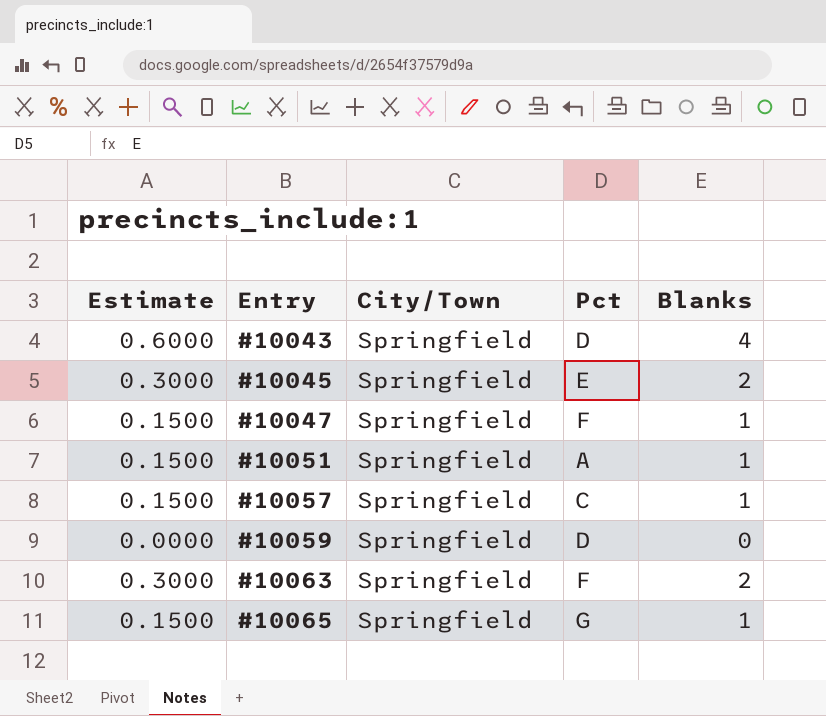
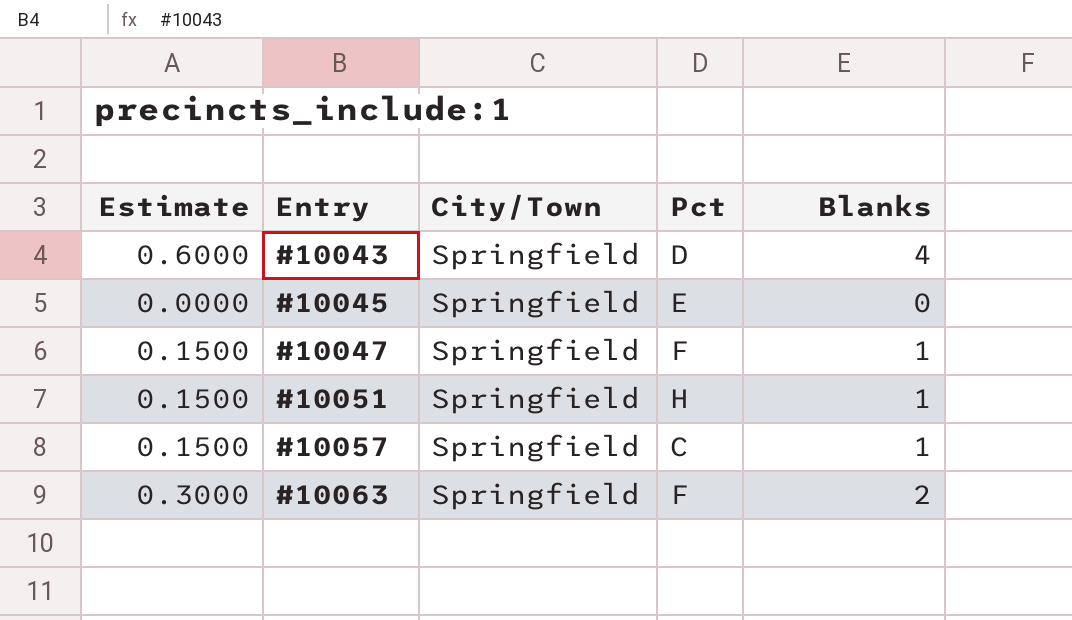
row #10059: 0.0000 | Springfield | D | 0 -> none
row #10065: 0.1500 | Springfield | G | 1 -> none
#10045 | Estimate: 0.3000 -> 0.0000
#10045 | Blanks: 2 -> 0
#10051 | Pct: A -> H

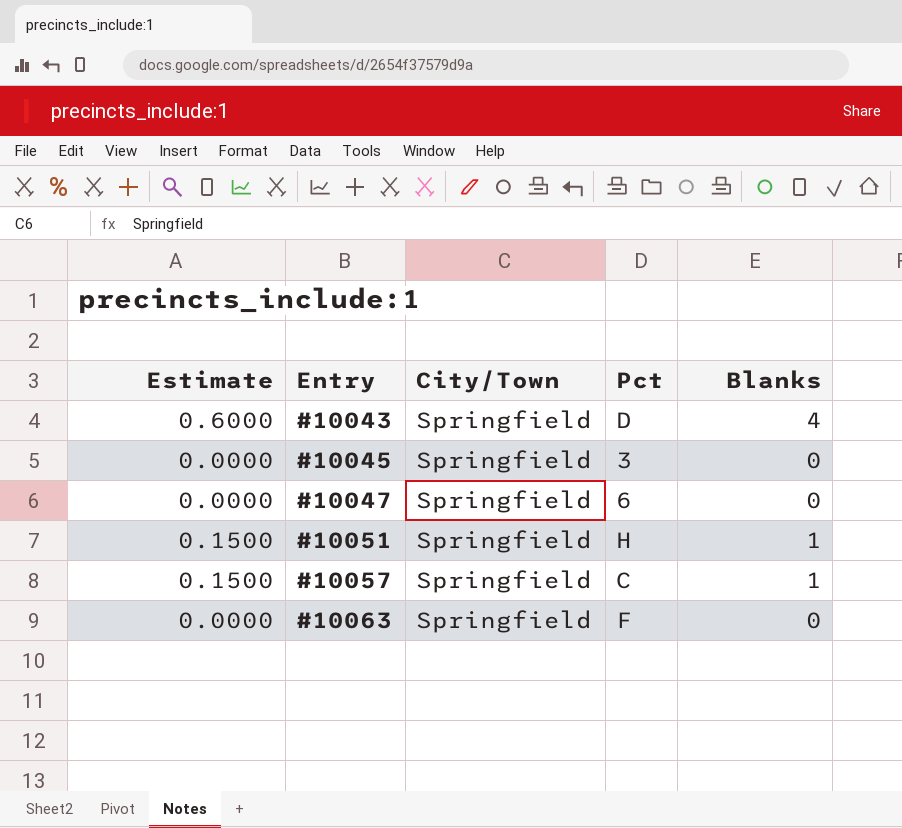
#10045 | Pct: E -> 3
#10047 | Estimate: 0.1500 -> 0.0000
#10047 | Pct: F -> 6
#10047 | Blanks: 1 -> 0
#10063 | Estimate: 0.3000 -> 0.0000
#10063 | Blanks: 2 -> 0

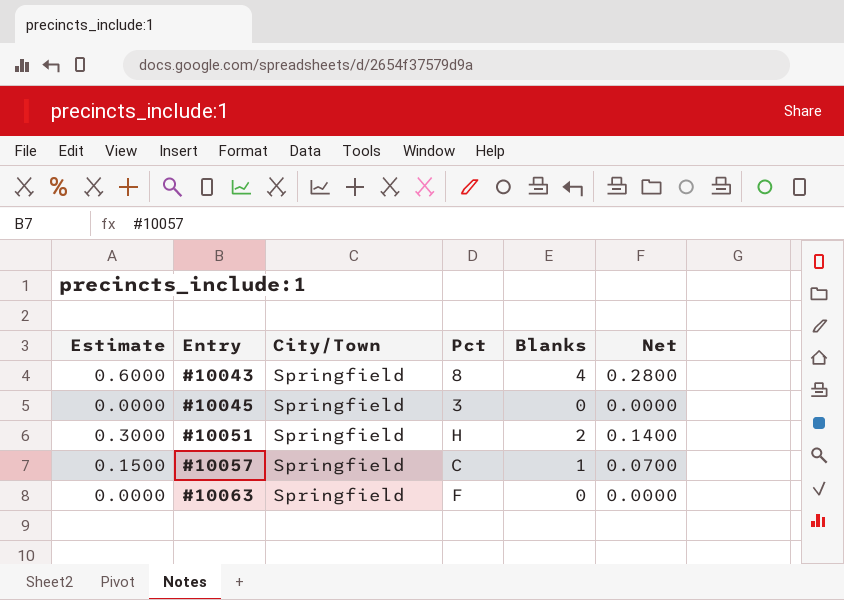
column Net | formula: none -> [Blanks] * 0.07
row #10047: 0.0000 | Springfield | 6 | 0 -> none
#10043 | Pct: D -> 8
#10051 | Estimate: 0.1500 -> 0.3000
#10051 | Blanks: 1 -> 2

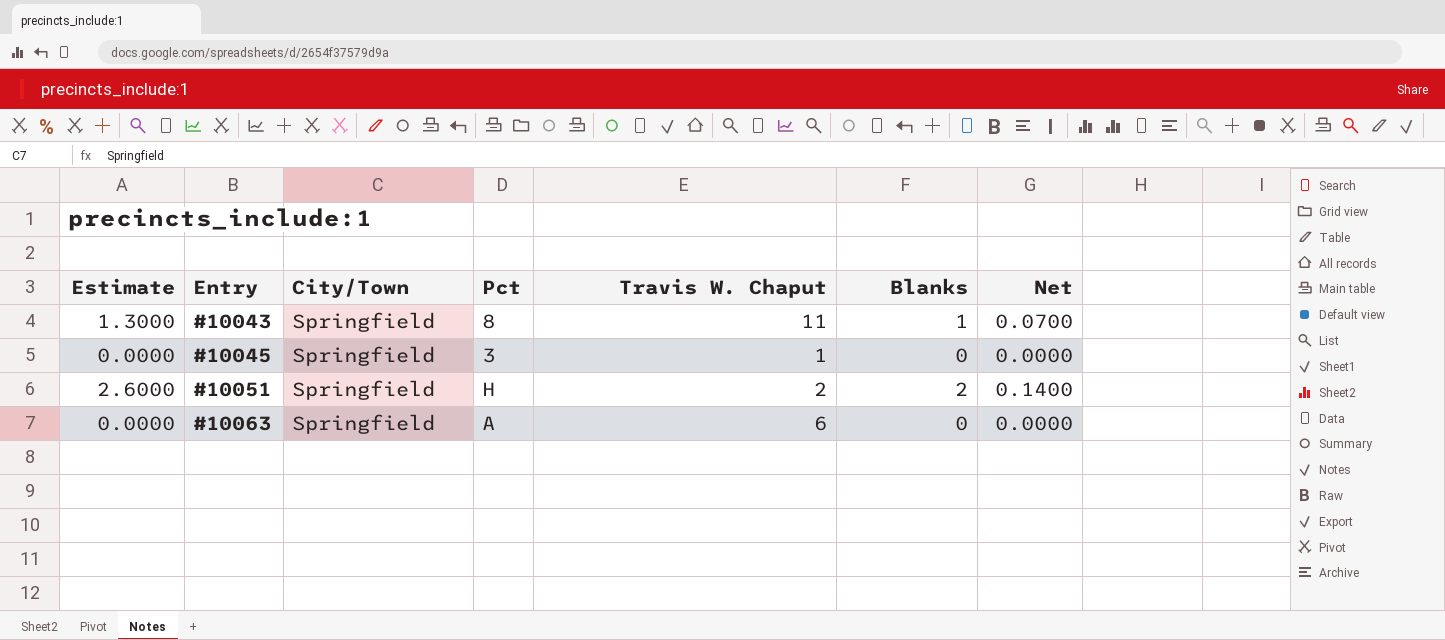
column Estimate | formula: [Blanks] * 0.15 -> [Blanks] * 1.3
column Travis W. Chaput | position: none -> 5
row #10057: 0.1500 | Springfield | C | 1 | 0.0700 -> none
#10043 | Blanks: 4 -> 1
#10043 | Net: 0.2800 -> 0.0700
#10063 | Pct: F -> A

